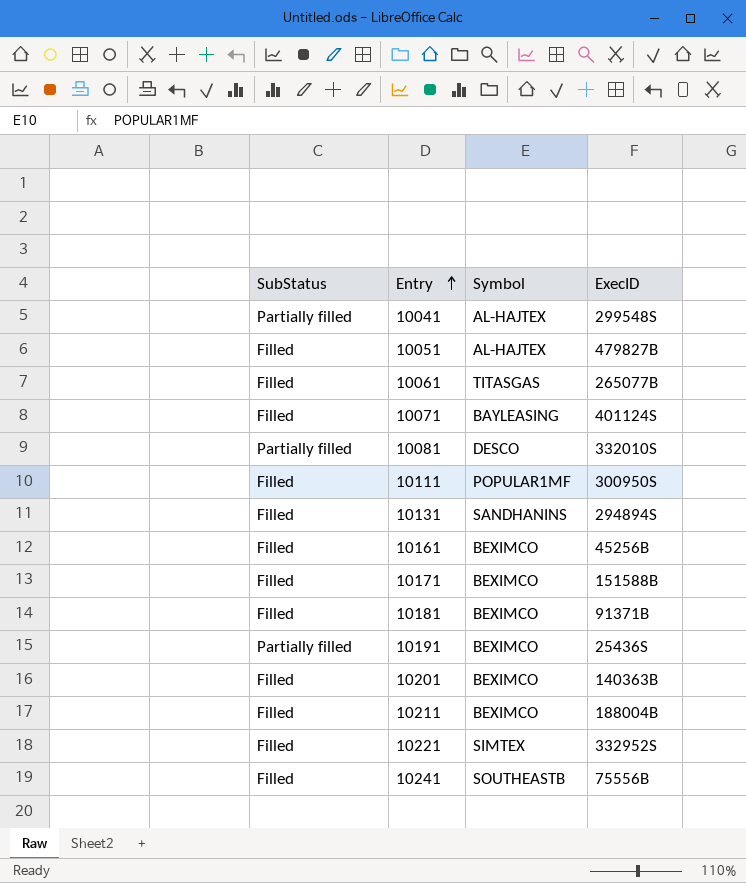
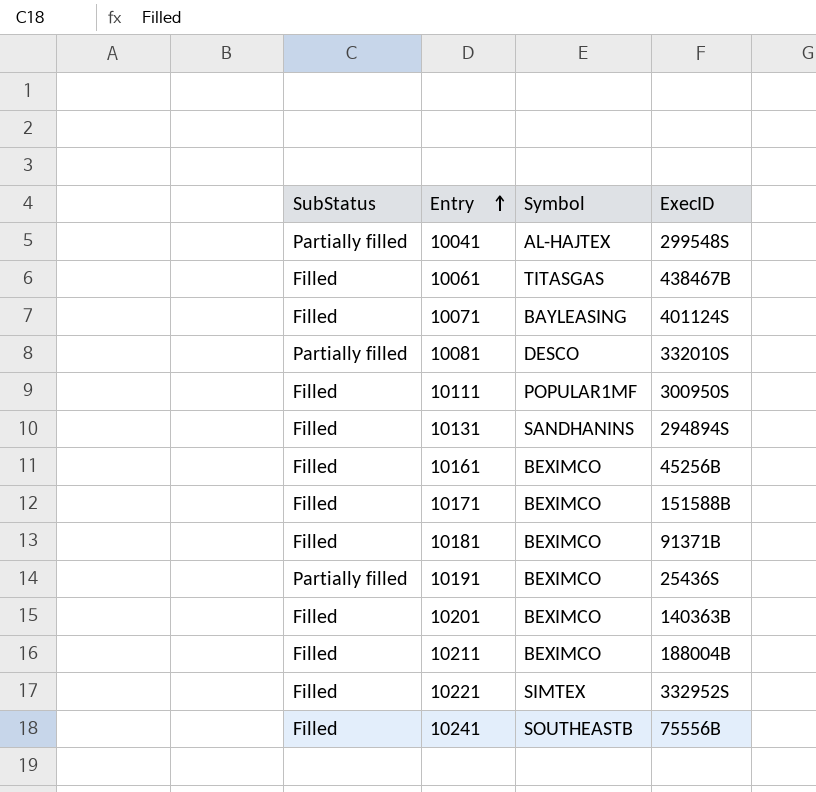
row 10051: Filled | AL-HAJTEX | 479827B -> none
10061 | ExecID: 265077B -> 438467B

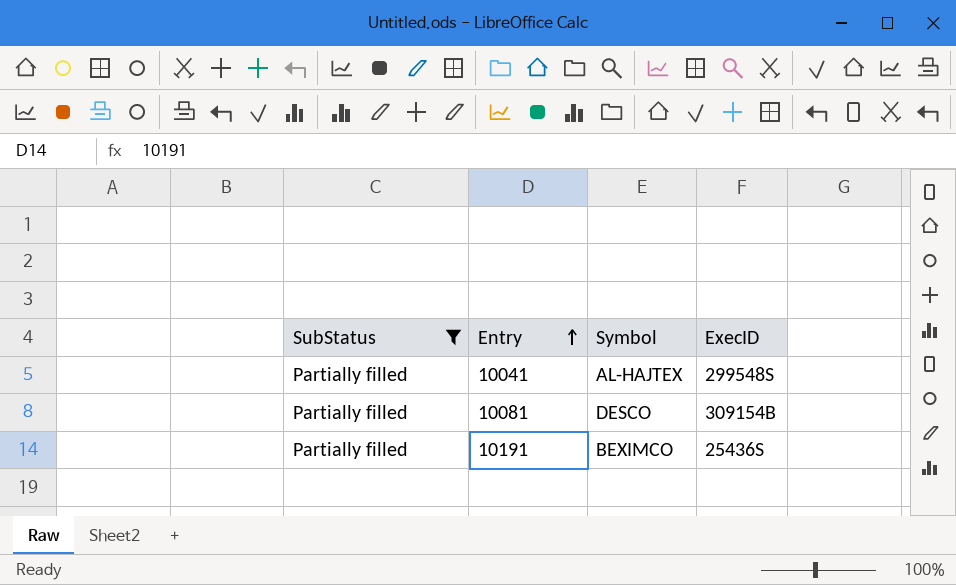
filter: none -> SubStatus = Partially filled
10081 | ExecID: 332010S -> 309154B

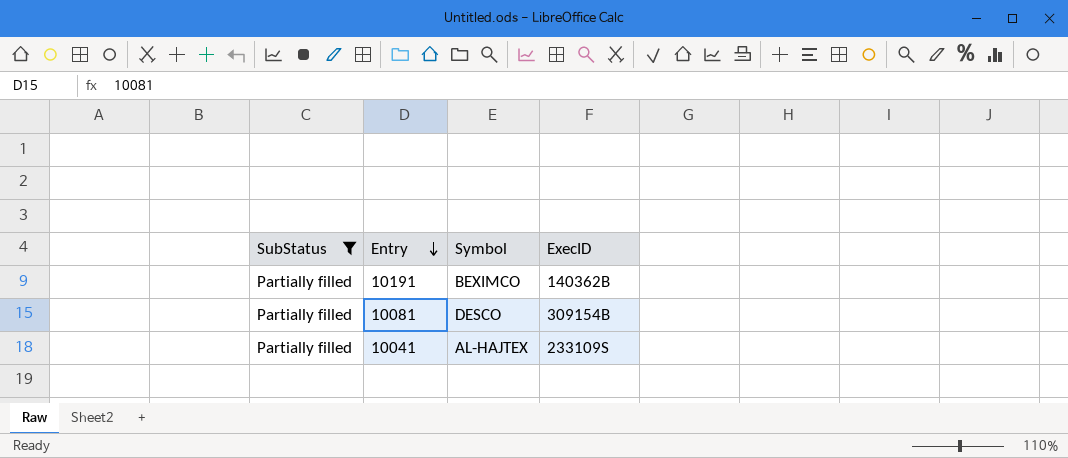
row order: Entry ascending -> Entry descending
10191 | ExecID: 25436S -> 140362B
10041 | ExecID: 299548S -> 233109S

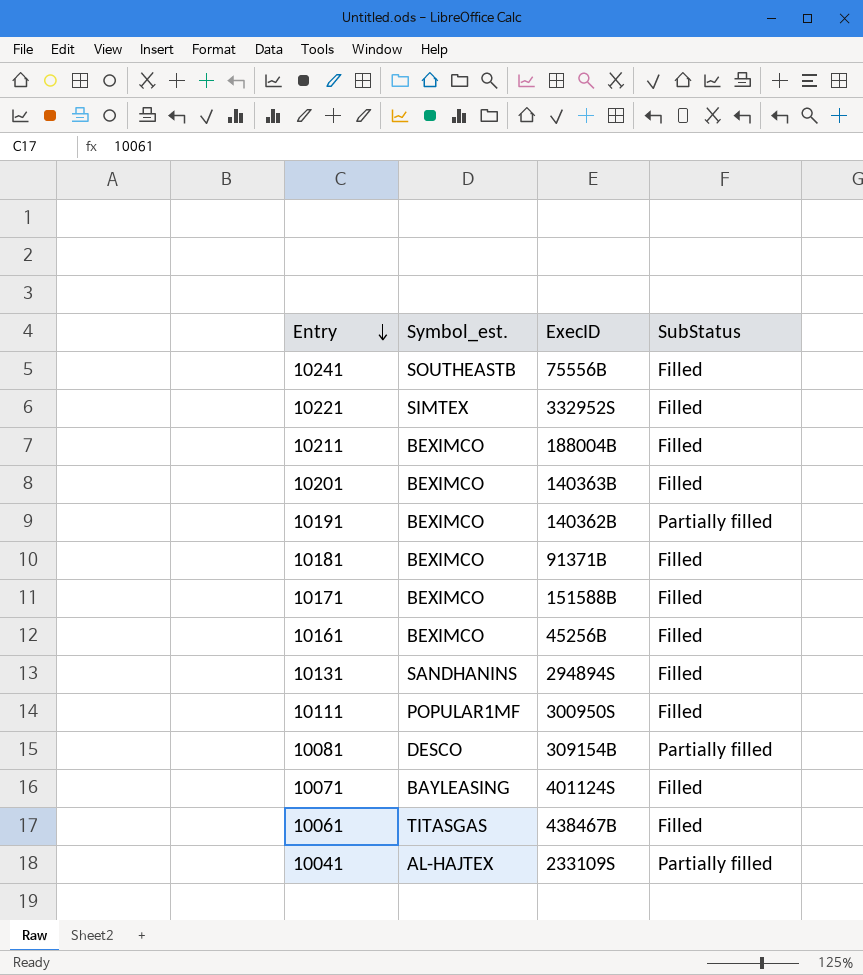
filter: SubStatus = Partially filled -> none
column name: Symbol -> Symbol_est.
column SubStatus | position: 1 -> 4

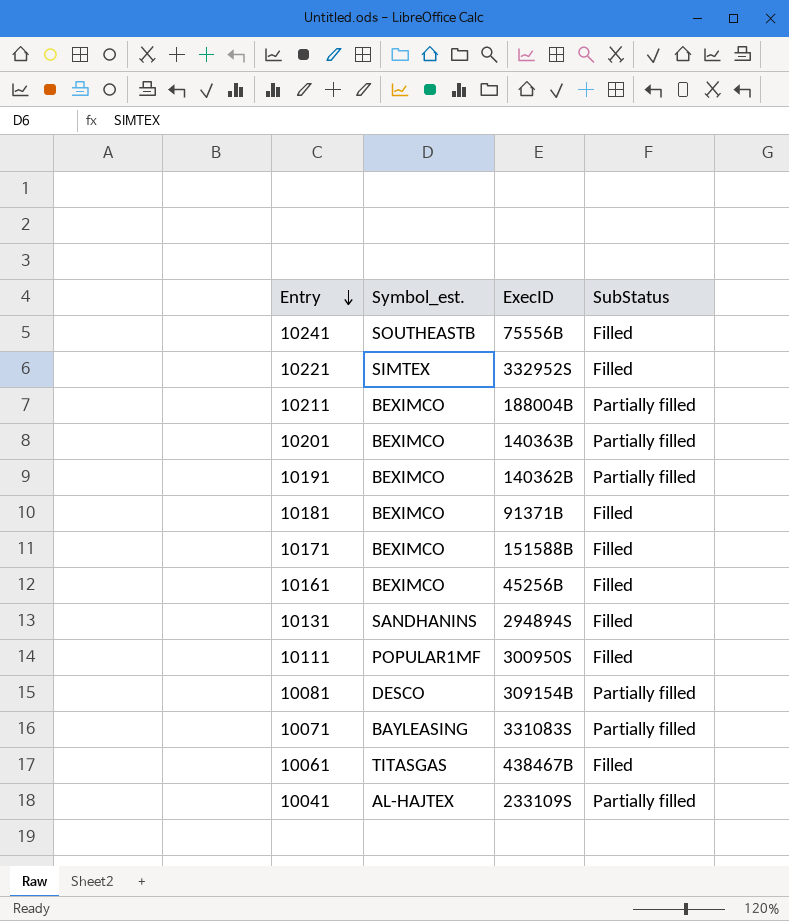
10211 | SubStatus: Filled -> Partially filled
10201 | SubStatus: Filled -> Partially filled
10071 | ExecID: 401124S -> 331083S
10071 | SubStatus: Filled -> Partially filled

